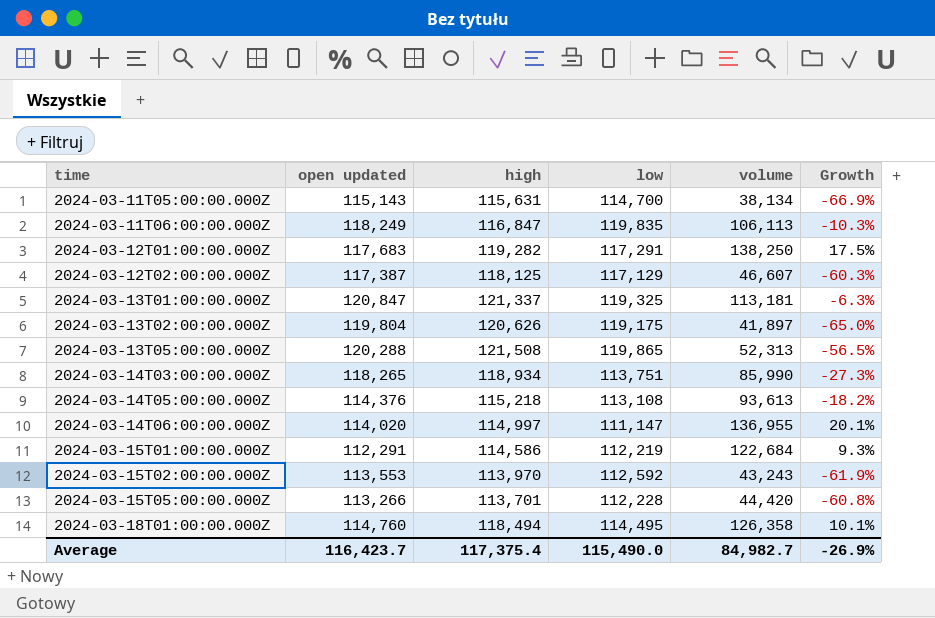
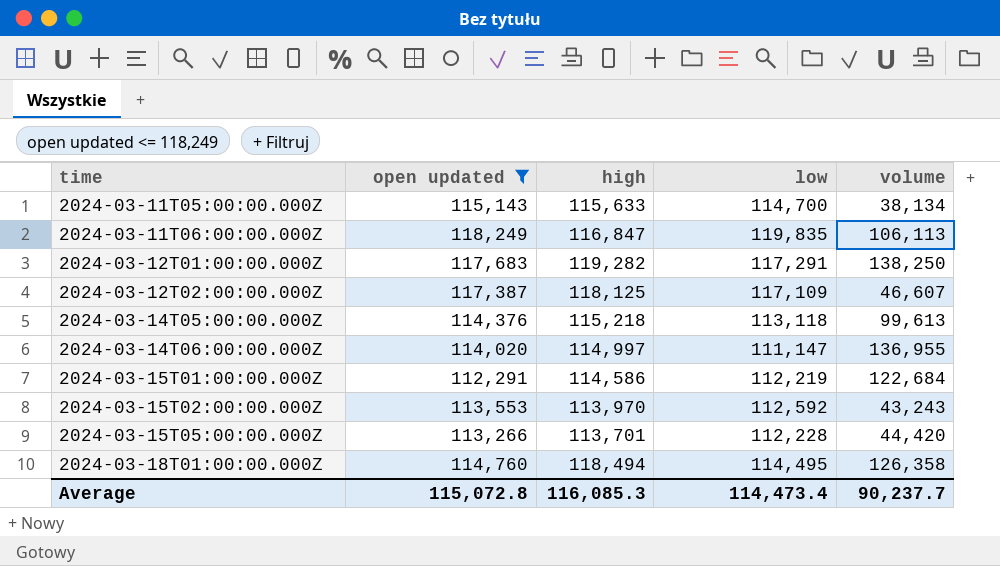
filter: none -> open updated <= 118,249
column Growth | formula: ([volume] - [open updated]) / [open updated] -> none
2024-03-11T05:00:00.000Z | high: 115,631 -> 115,633
2024-03-12T02:00:00.000Z | low: 117,129 -> 117,109
2024-03-14T05:00:00.000Z | low: 113,108 -> 113,118
2024-03-14T05:00:00.000Z | volume: 93,613 -> 99,613
Average | open updated: 116,423.7 -> 115,072.8
Average | high: 117,375.4 -> 116,085.3
Average | low: 115,490.0 -> 114,473.4
Average | volume: 84,982.7 -> 90,237.7

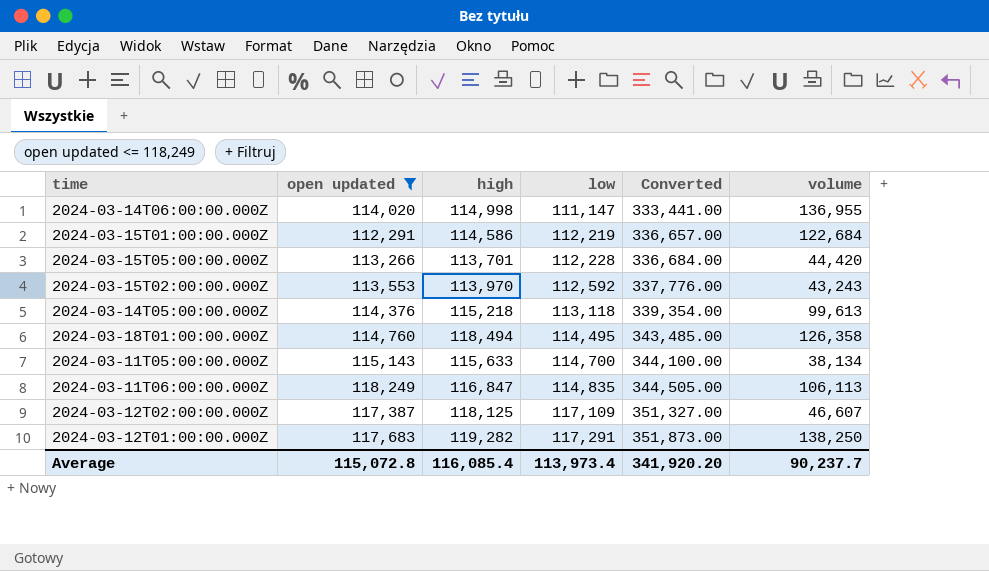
row order: time ascending -> low ascending
column Converted | formula: none -> [low] * 3
2024-03-14T06:00:00.000Z | high: 114,997 -> 114,998
2024-03-11T06:00:00.000Z | low: 119,835 -> 114,835
Average | high: 116,085.3 -> 116,085.4
Average | low: 114,473.4 -> 113,973.4

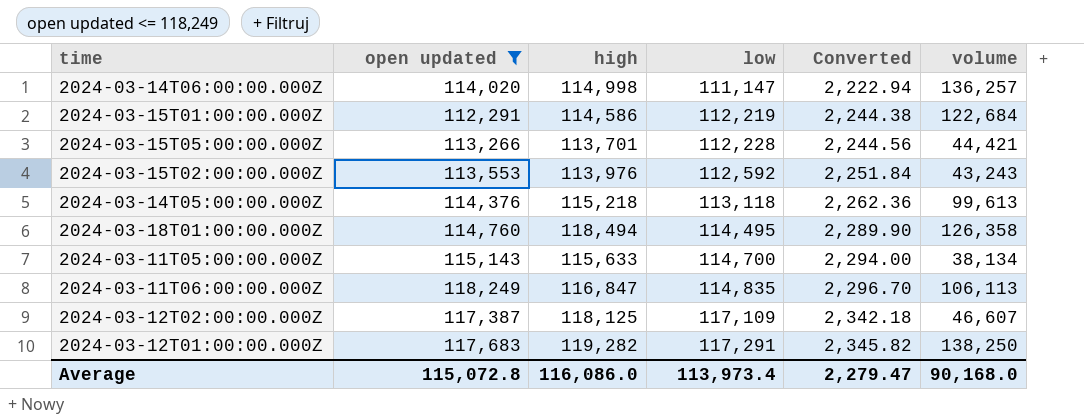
column Converted | formula: [low] * 3 -> [low] * 0.02
2024-03-14T06:00:00.000Z | volume: 136,955 -> 136,257
2024-03-15T05:00:00.000Z | volume: 44,420 -> 44,421
2024-03-15T02:00:00.000Z | high: 113,970 -> 113,976
Average | high: 116,085.4 -> 116,086.0
Average | Converted: 341,920.20 -> 2,279.47
Average | volume: 90,237.7 -> 90,168.0

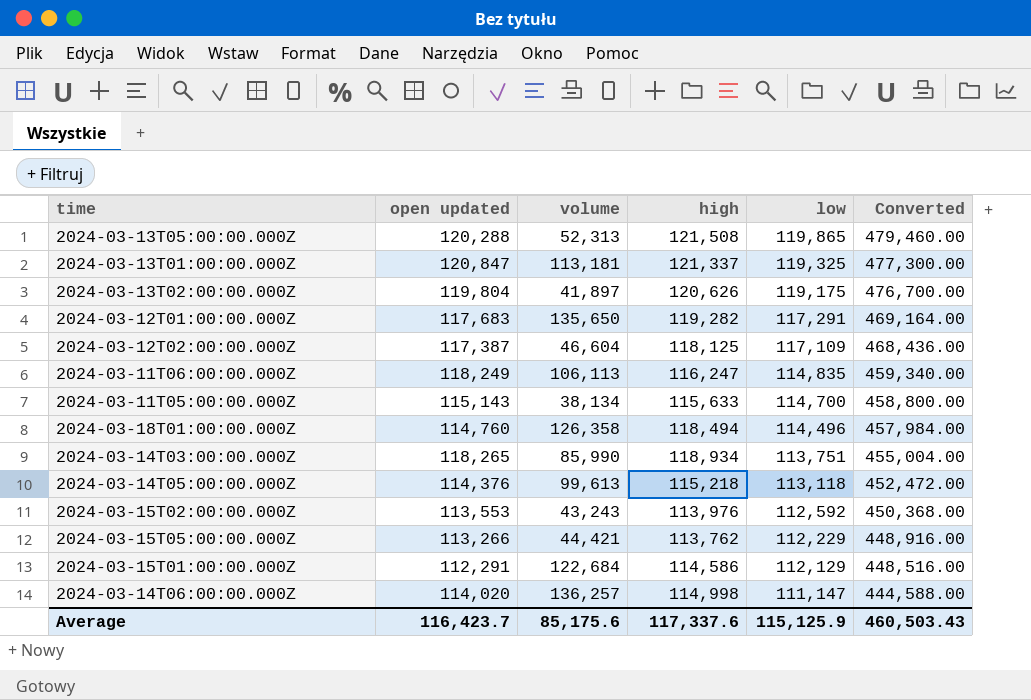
filter: open updated <= 118,249 -> none
row order: low ascending -> low descending
column volume | position: 6 -> 3
column Converted | formula: [low] * 0.02 -> [low] * 4
2024-03-12T01:00:00.000Z | volume: 138,250 -> 135,650
2024-03-12T02:00:00.000Z | volume: 46,607 -> 46,604
2024-03-11T06:00:00.000Z | high: 116,847 -> 116,247
2024-03-18T01:00:00.000Z | low: 114,495 -> 114,496
2024-03-15T05:00:00.000Z | high: 113,701 -> 113,762
2024-03-15T05:00:00.000Z | low: 112,228 -> 112,229
2024-03-15T01:00:00.000Z | low: 112,219 -> 112,129
Average | open updated: 115,072.8 -> 116,423.7
Average | volume: 90,168.0 -> 85,175.6
Average | high: 116,086.0 -> 117,337.6
Average | low: 113,973.4 -> 115,125.9
Average | Converted: 2,279.47 -> 460,503.43

